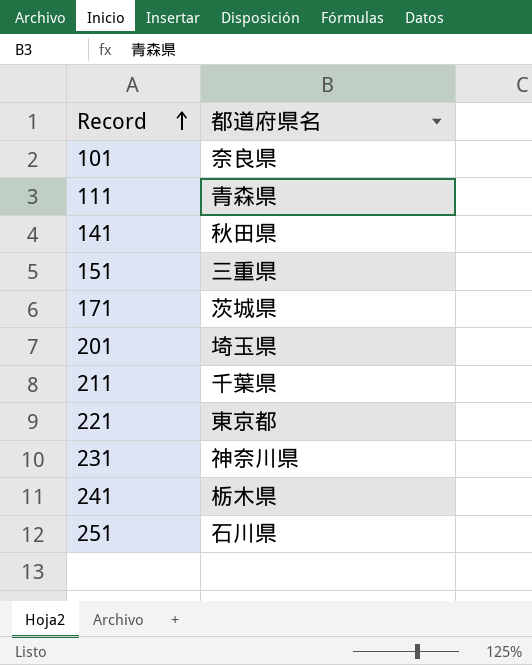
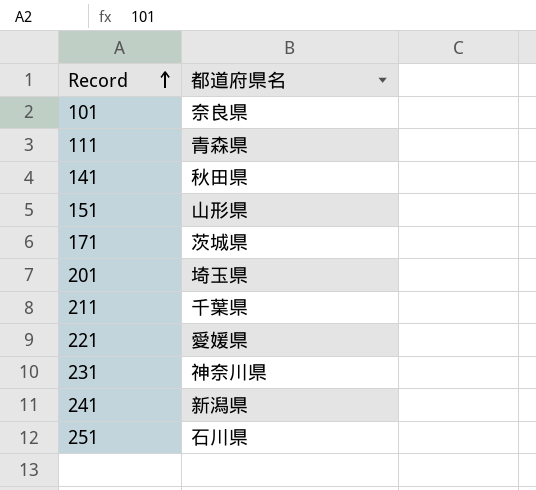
151 | 都道府県名: 三重県 -> 山形県
221 | 都道府県名: 東京都 -> 愛媛県
241 | 都道府県名: 栃木県 -> 新潟県

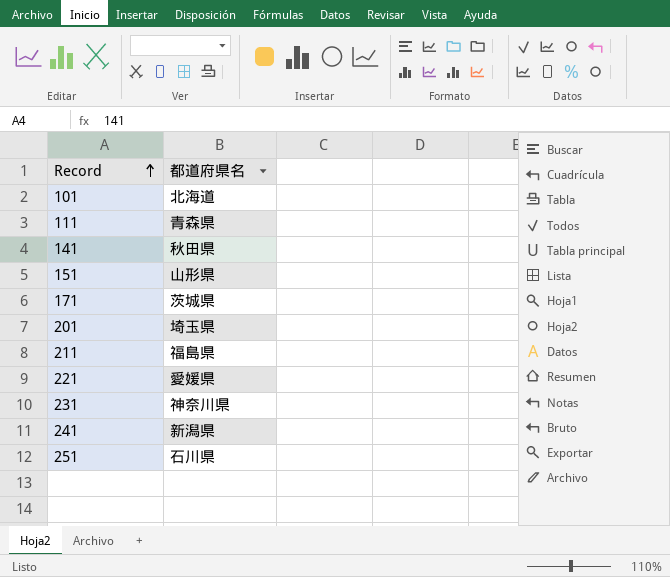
101 | 都道府県名: 奈良県 -> 北海道
211 | 都道府県名: 千葉県 -> 福島県

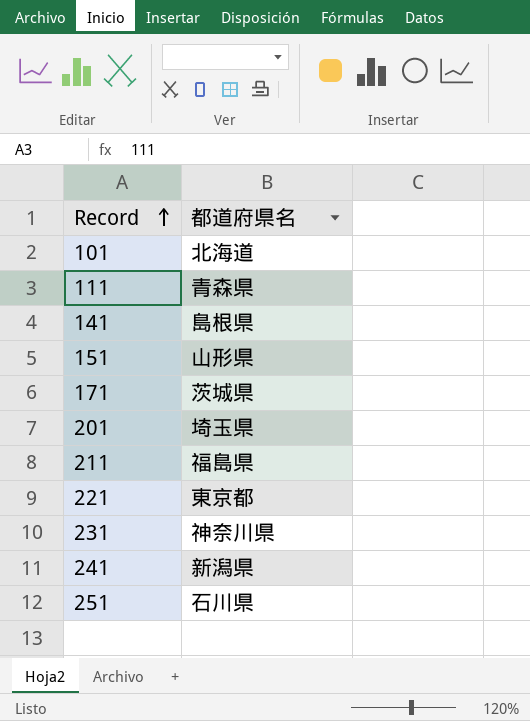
141 | 都道府県名: 秋田県 -> 島根県
221 | 都道府県名: 愛媛県 -> 東京都

